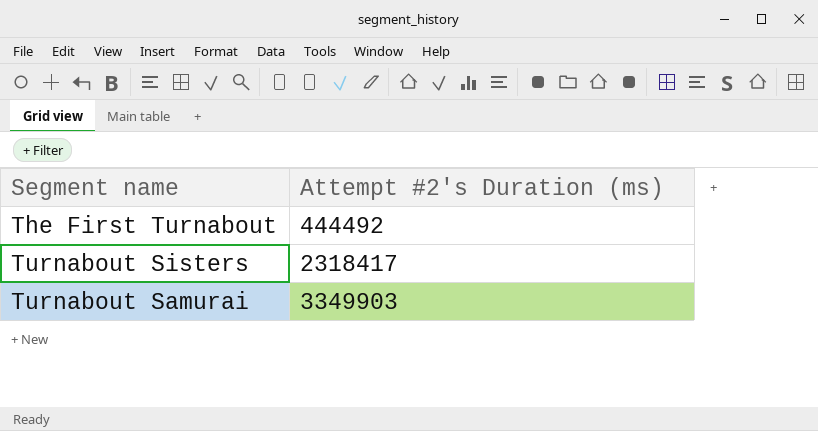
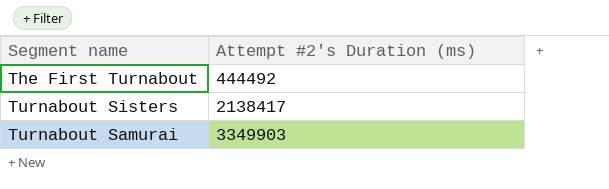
Turnabout Sisters | Attempt #2's Duration (ms): 2318417 -> 2138417

